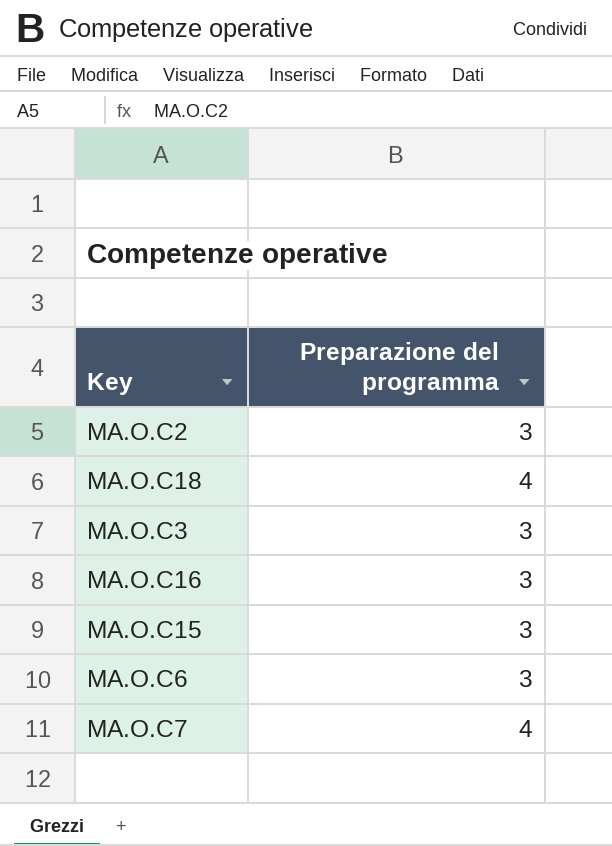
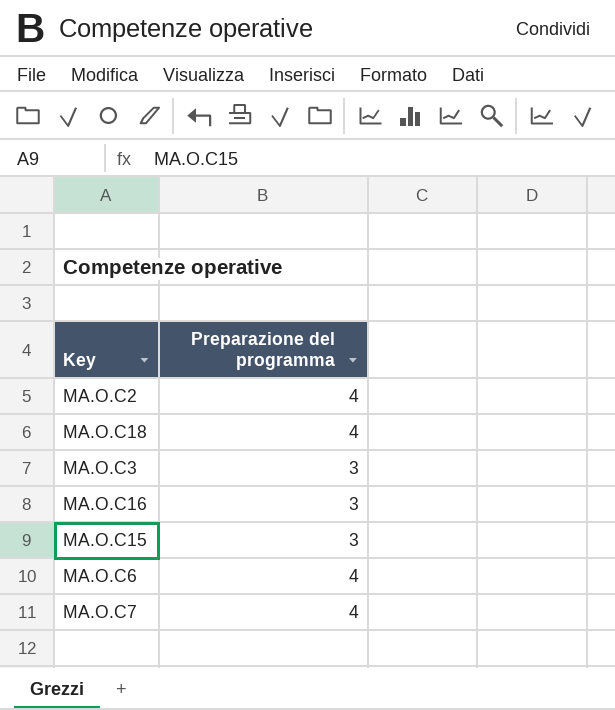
MA.O.C2 | Preparazione del programma: 3 -> 4
MA.O.C6 | Preparazione del programma: 3 -> 4

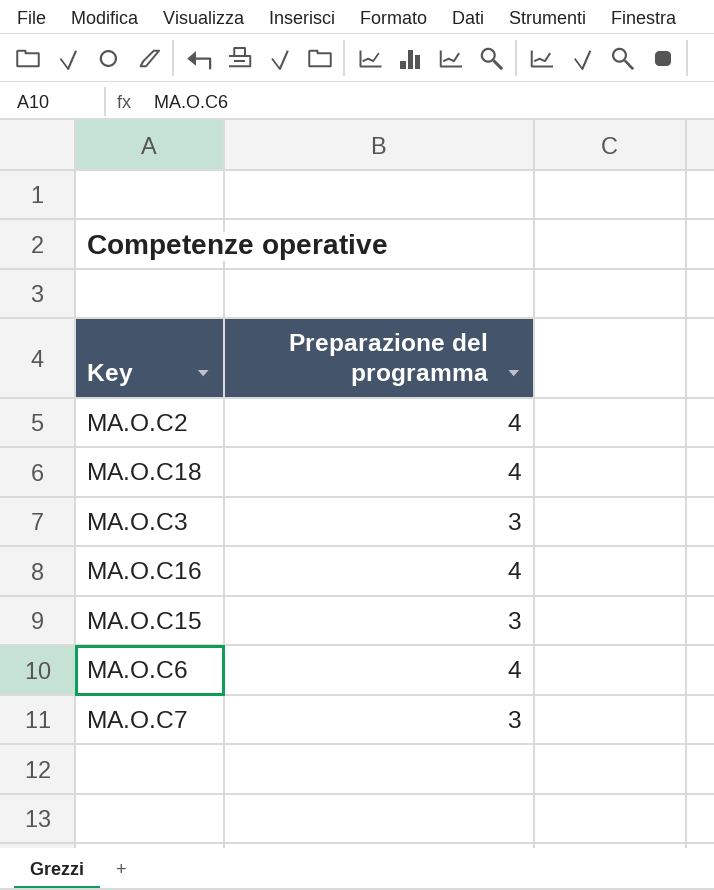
MA.O.C16 | Preparazione del programma: 3 -> 4
MA.O.C7 | Preparazione del programma: 4 -> 3

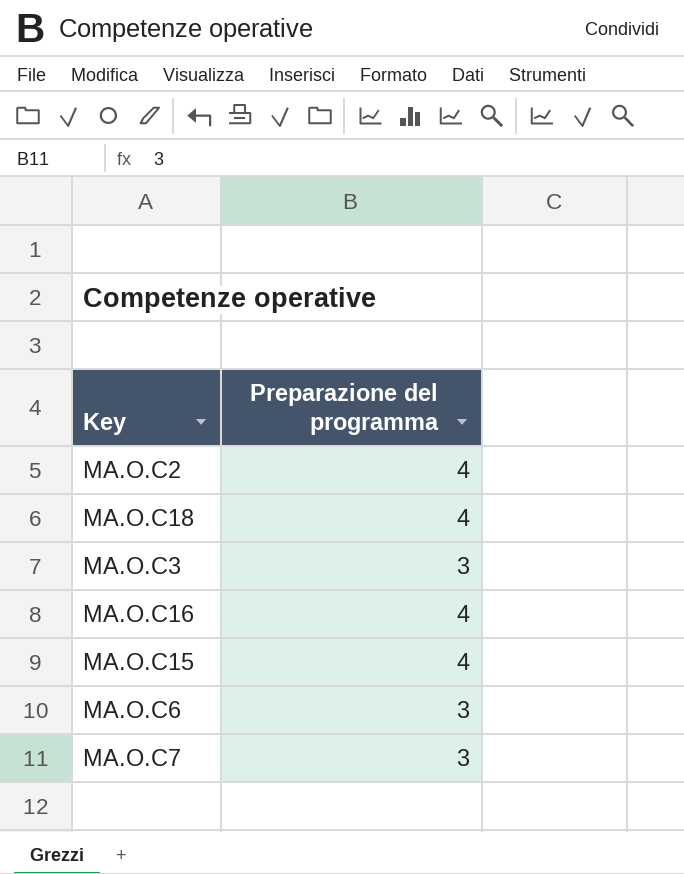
MA.O.C15 | Preparazione del programma: 3 -> 4
MA.O.C6 | Preparazione del programma: 4 -> 3

